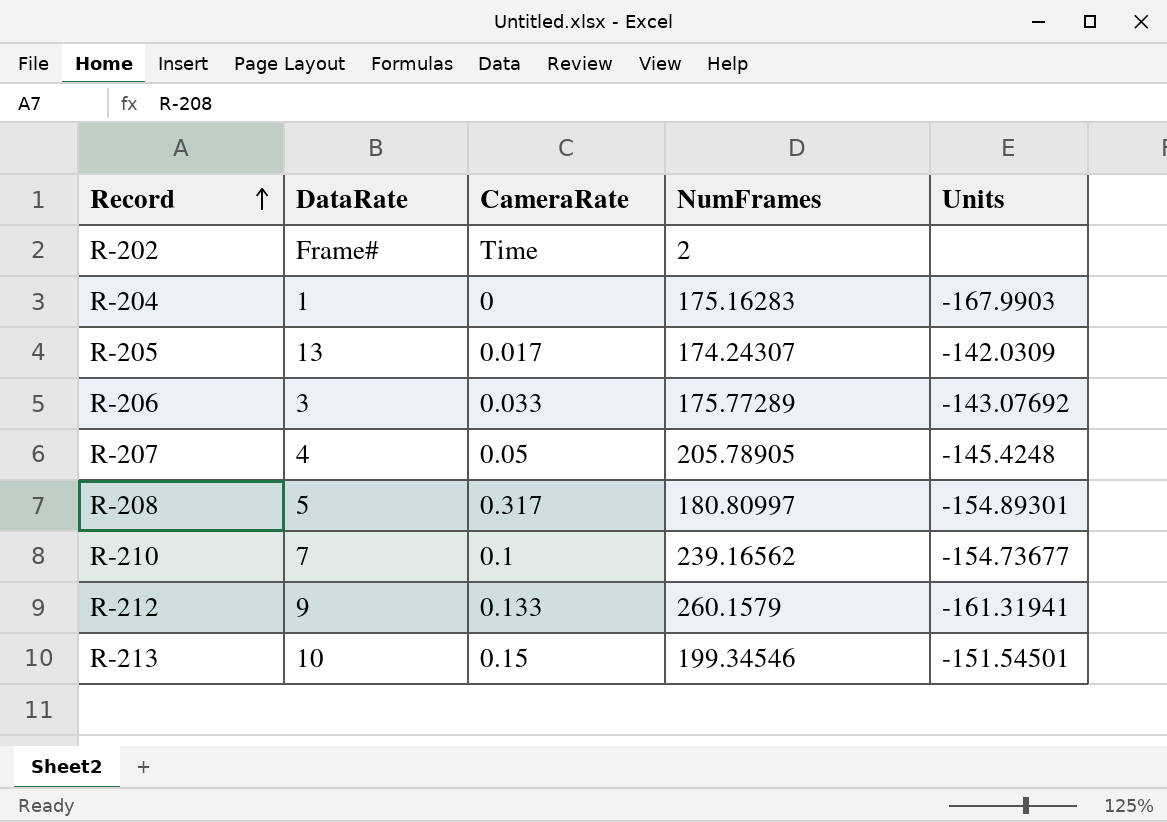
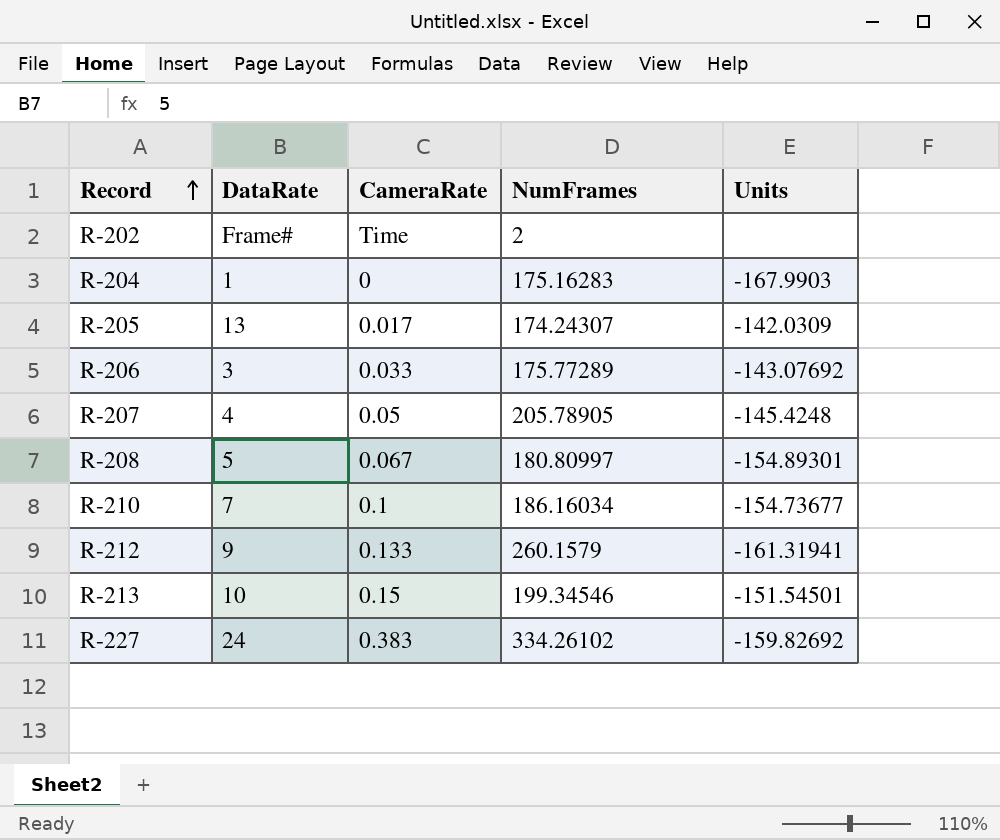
R-208 | CameraRate: 0.317 -> 0.067
R-210 | NumFrames: 239.16562 -> 186.16034
row R-227: none -> 24 | 0.383 | 334.26102 | -159.82692

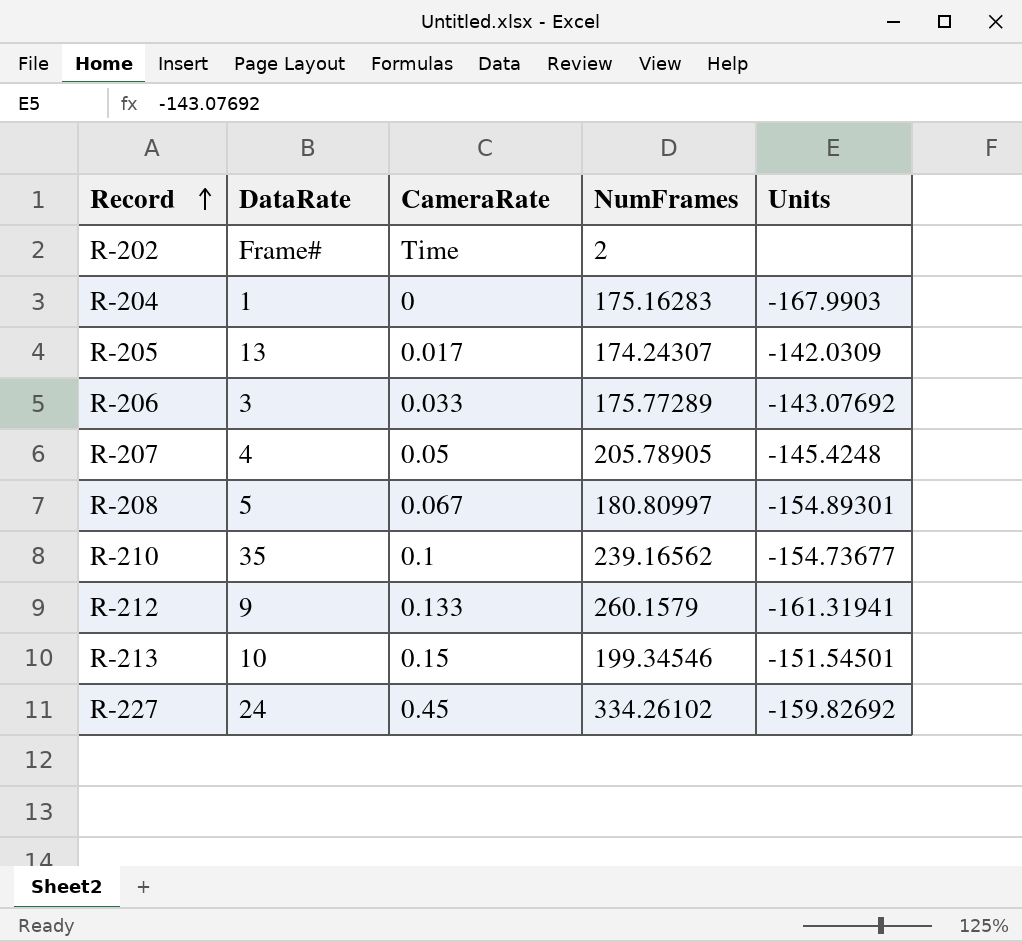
R-210 | DataRate: 7 -> 35
R-210 | NumFrames: 186.16034 -> 239.16562
R-227 | CameraRate: 0.383 -> 0.45

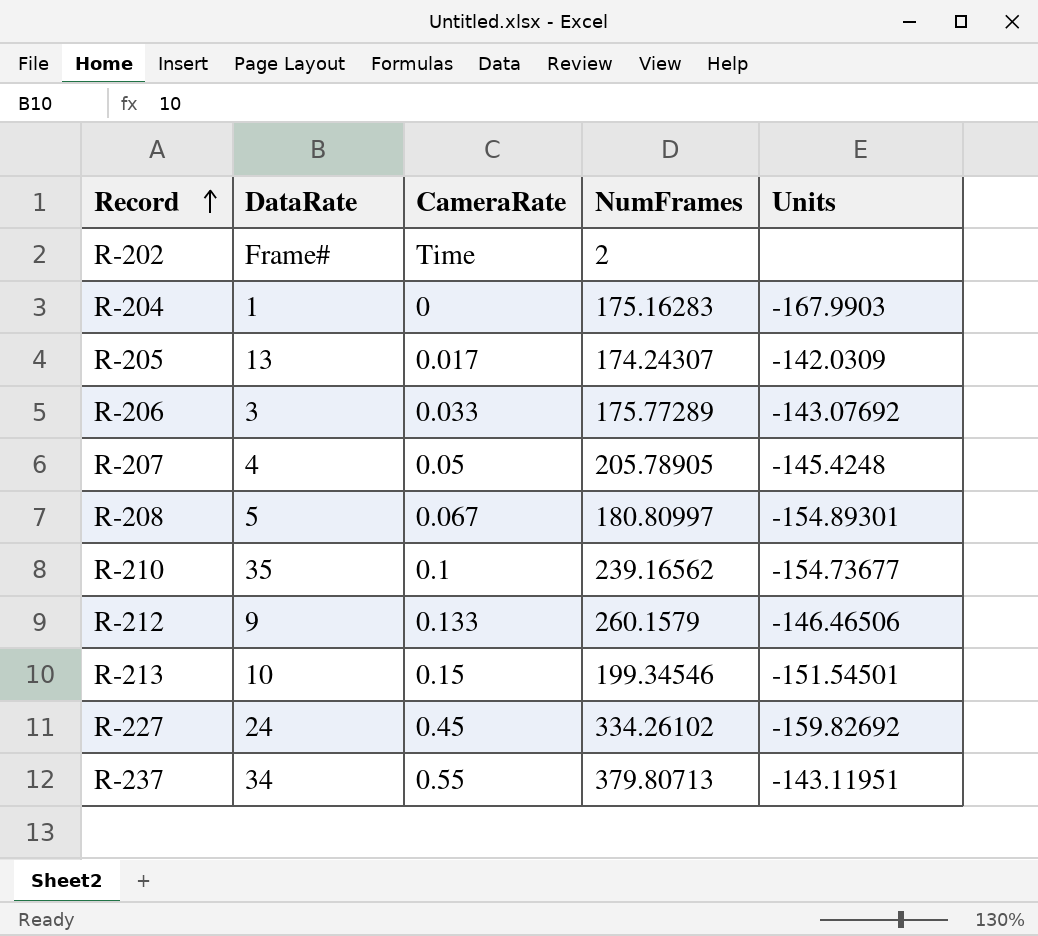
R-212 | Units: -161.31941 -> -146.46506
row R-237: none -> 34 | 0.55 | 379.80713 | -143.11951

